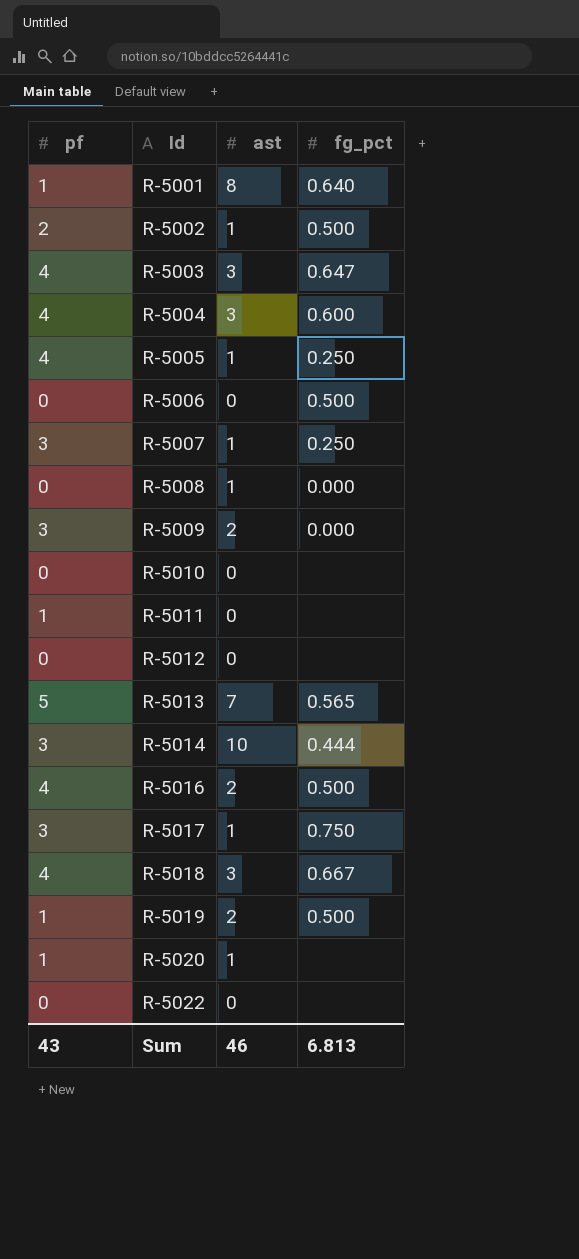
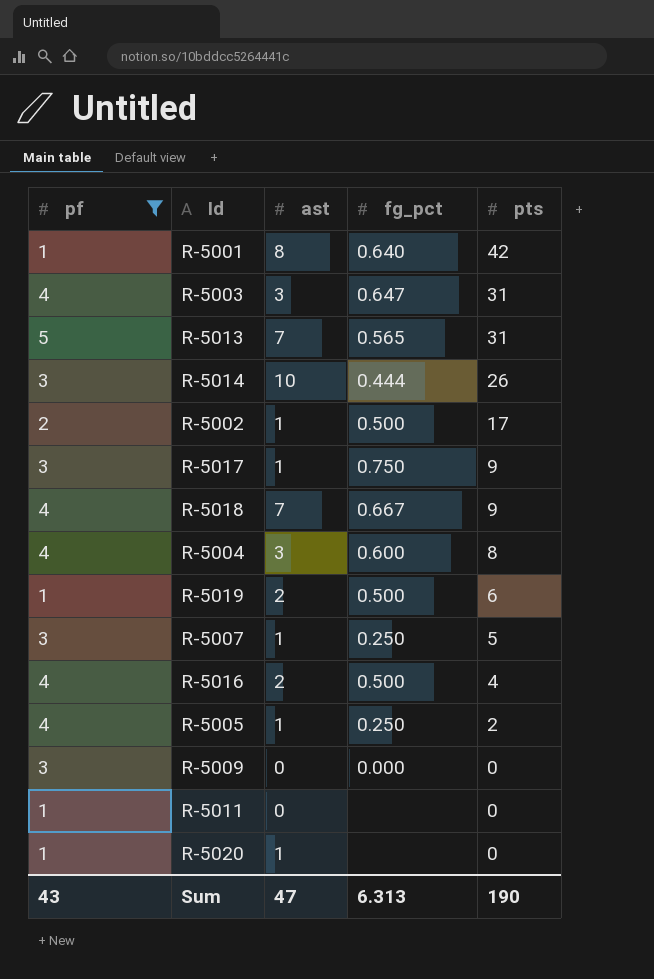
filter: none -> pf != 0
row order: Id ascending -> pts descending
column pts | position: none -> 5
R-5018 | ast: 3 -> 7
R-5009 | ast: 2 -> 0
Sum | ast: 46 -> 47
Sum | fg_pct: 6.813 -> 6.313

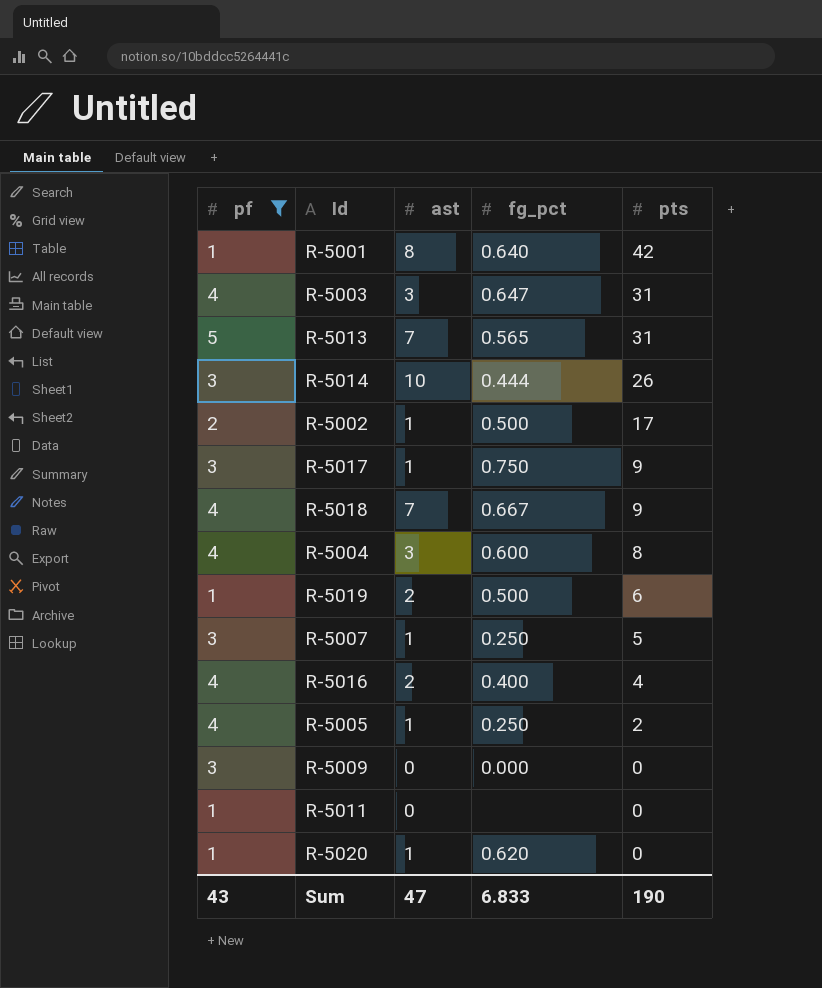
R-5016 | fg_pct: 0.500 -> 0.400
R-5020 | fg_pct: none -> 0.620
Sum | fg_pct: 6.313 -> 6.833

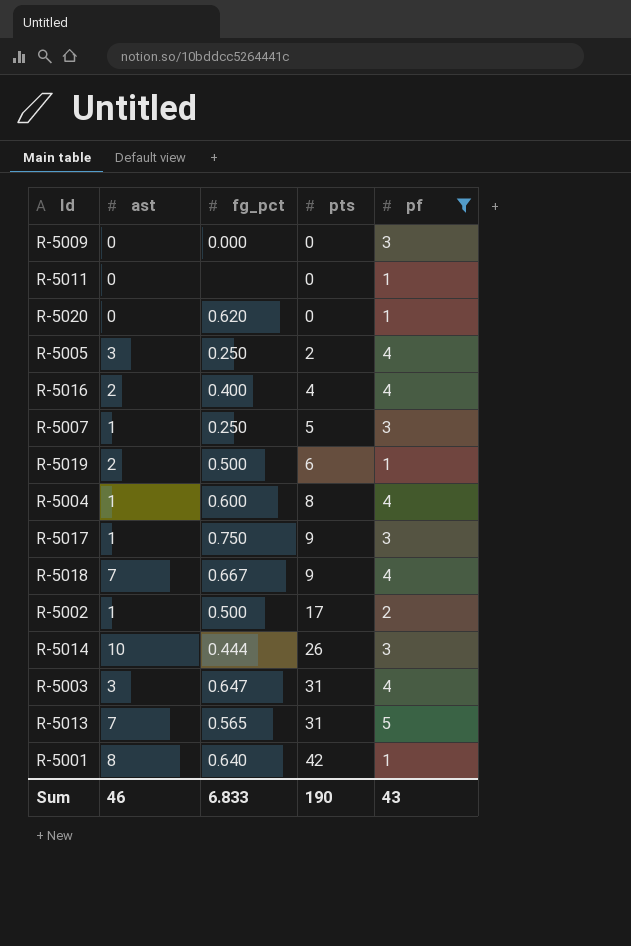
row order: pts descending -> pts ascending
column pf | position: 1 -> 5
R-5020 | ast: 1 -> 0
R-5005 | ast: 1 -> 3
R-5004 | ast: 3 -> 1
Sum | ast: 47 -> 46

